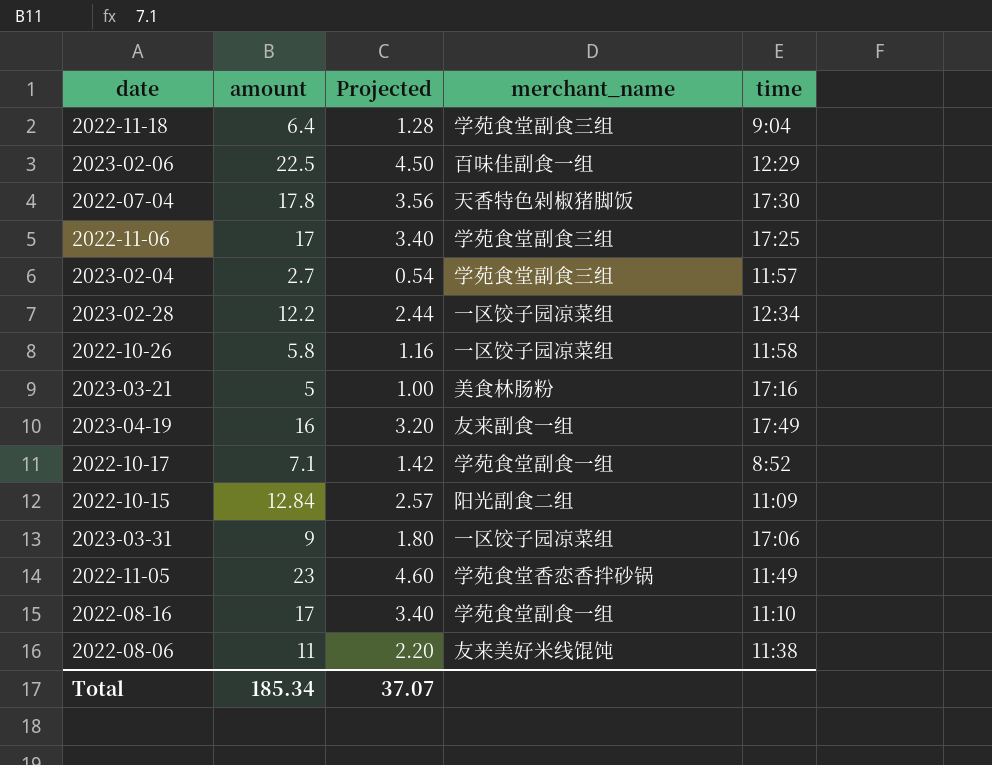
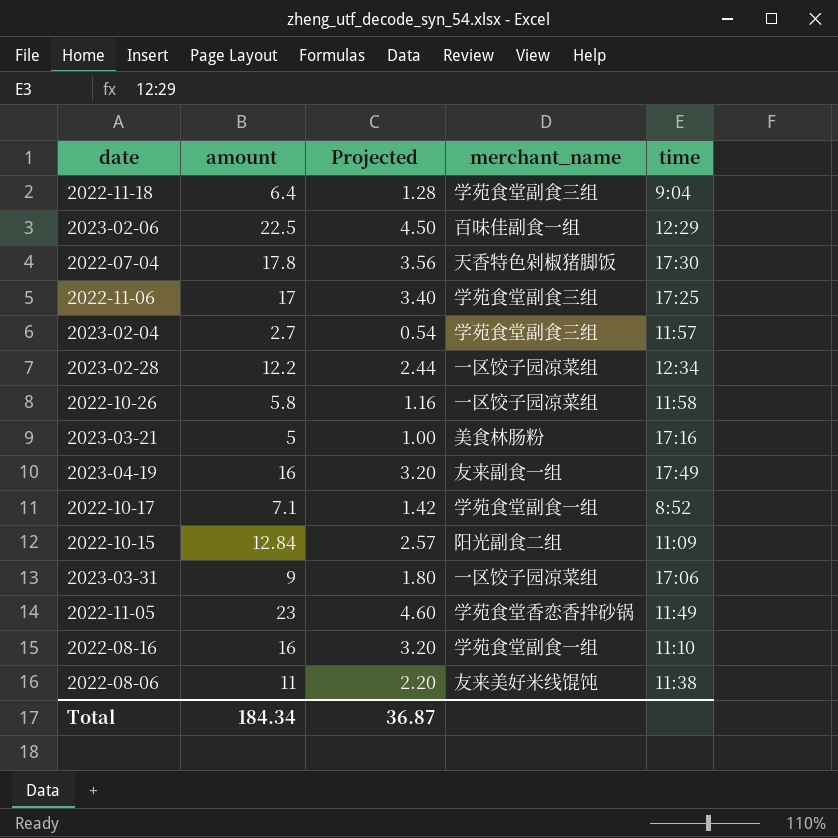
2022-08-16 | amount: 17 -> 16
2022-08-16 | Projected: 3.40 -> 3.20
Total | amount: 185.34 -> 184.34
Total | Projected: 37.07 -> 36.87

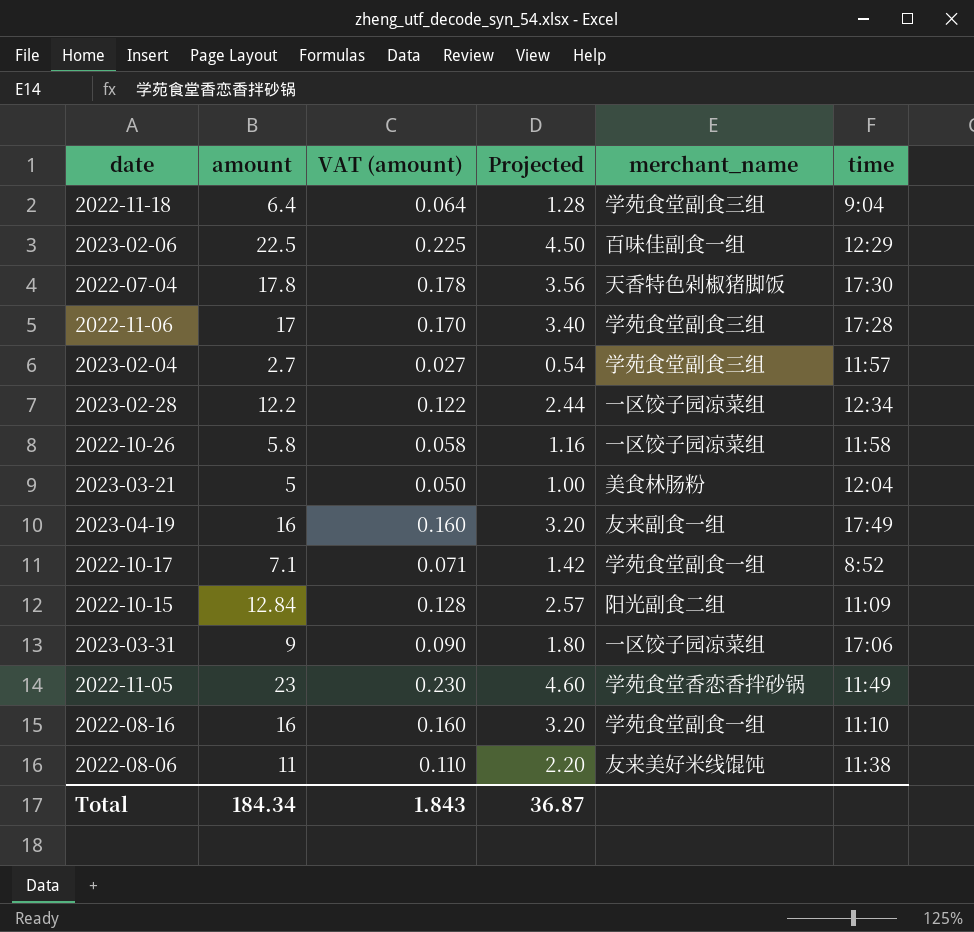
column VAT (amount) | formula: none -> [amount] * 0.01
2022-11-06 | time: 17:25 -> 17:28
2023-03-21 | time: 17:16 -> 12:04

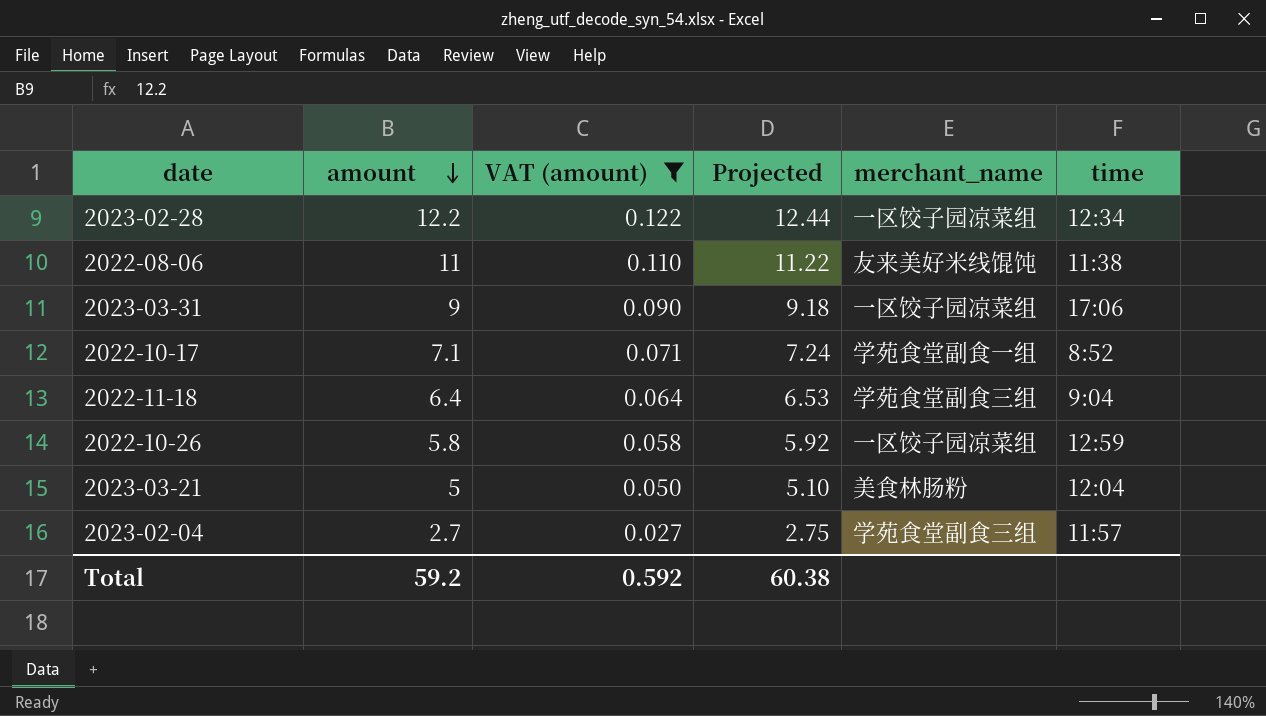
filter: none -> VAT (amount) <= 0.122
row order: none -> amount descending
column Projected | formula: [amount] * 0.2 -> [amount] * 1.02
2022-10-26 | time: 11:58 -> 12:59
Total | amount: 184.34 -> 59.2
Total | VAT (amount): 1.843 -> 0.592
Total | Projected: 36.87 -> 60.38

